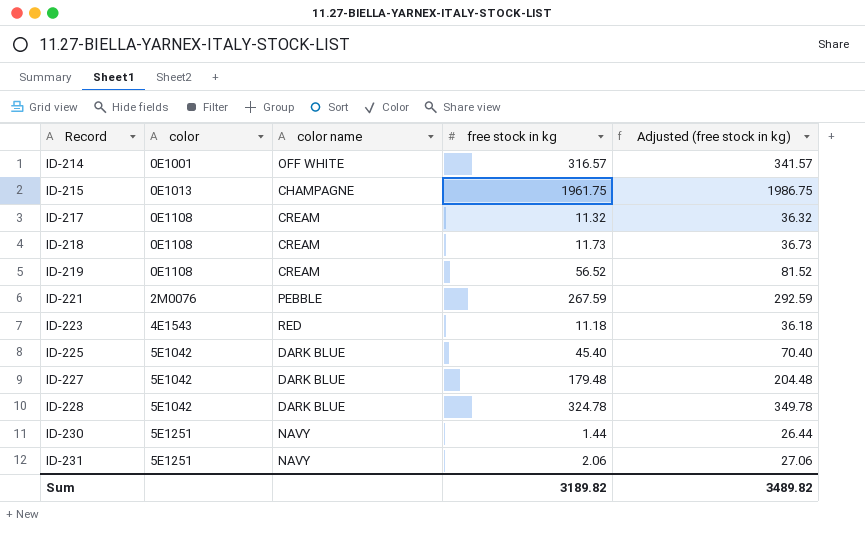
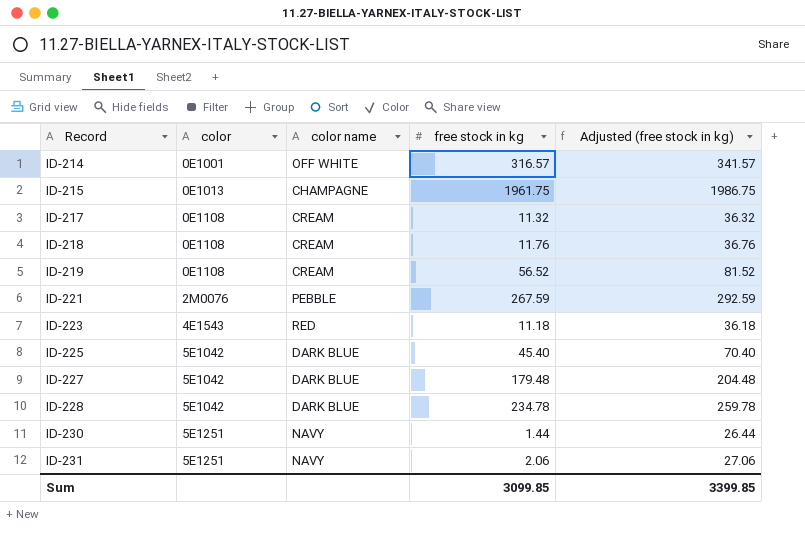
ID-218 | free stock in kg: 11.73 -> 11.76
ID-218 | Adjusted (free stock in kg): 36.73 -> 36.76
ID-228 | free stock in kg: 324.78 -> 234.78
ID-228 | Adjusted (free stock in kg): 349.78 -> 259.78
Sum | free stock in kg: 3189.82 -> 3099.85
Sum | Adjusted (free stock in kg): 3489.82 -> 3399.85

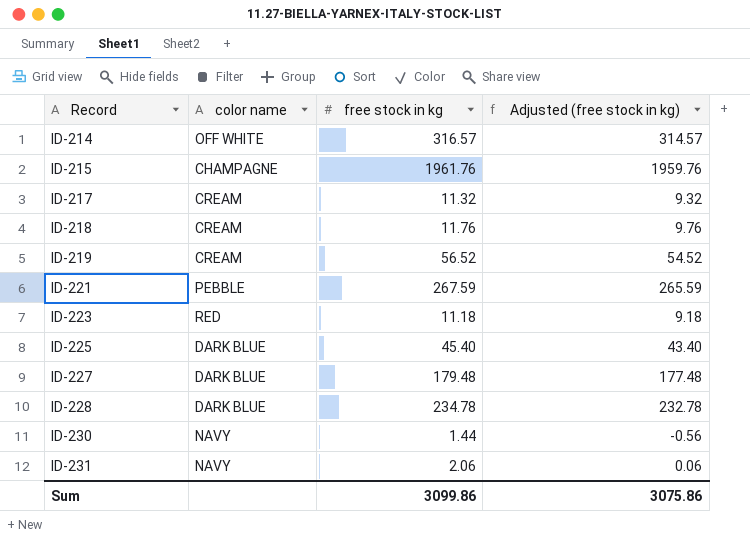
column color | position: 2 -> none
column Adjusted (free stock in kg) | formula: [free stock in kg] + 25 -> [free stock in kg] - 2
ID-215 | free stock in kg: 1961.75 -> 1961.76
Sum | free stock in kg: 3099.85 -> 3099.86
Sum | Adjusted (free stock in kg): 3399.85 -> 3075.86

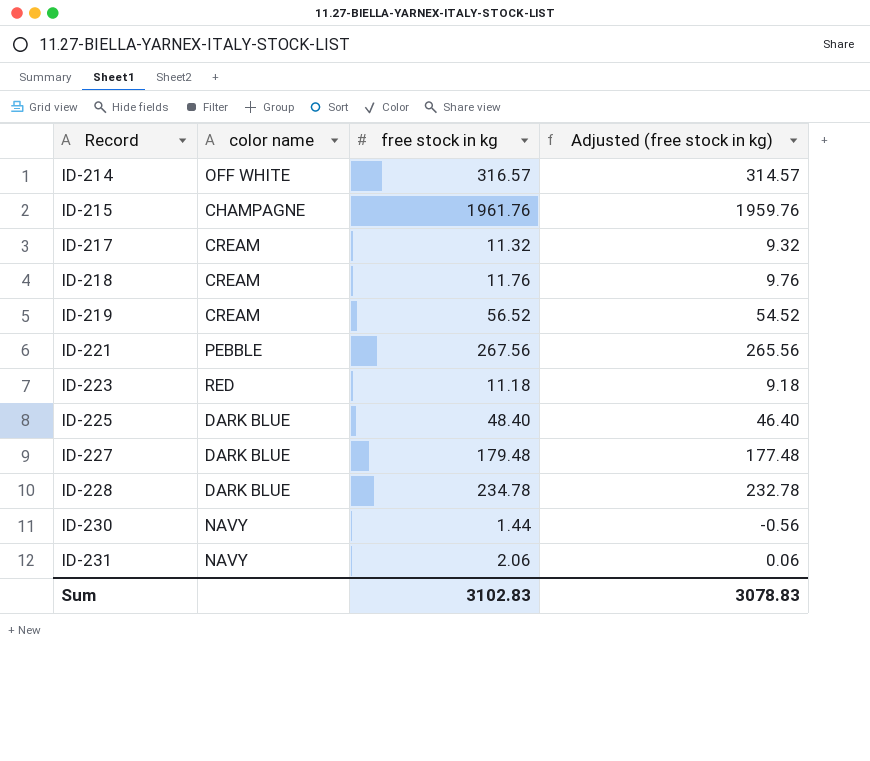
ID-221 | free stock in kg: 267.59 -> 267.56
ID-221 | Adjusted (free stock in kg): 265.59 -> 265.56
ID-225 | free stock in kg: 45.40 -> 48.40
ID-225 | Adjusted (free stock in kg): 43.40 -> 46.40
Sum | free stock in kg: 3099.86 -> 3102.83
Sum | Adjusted (free stock in kg): 3075.86 -> 3078.83

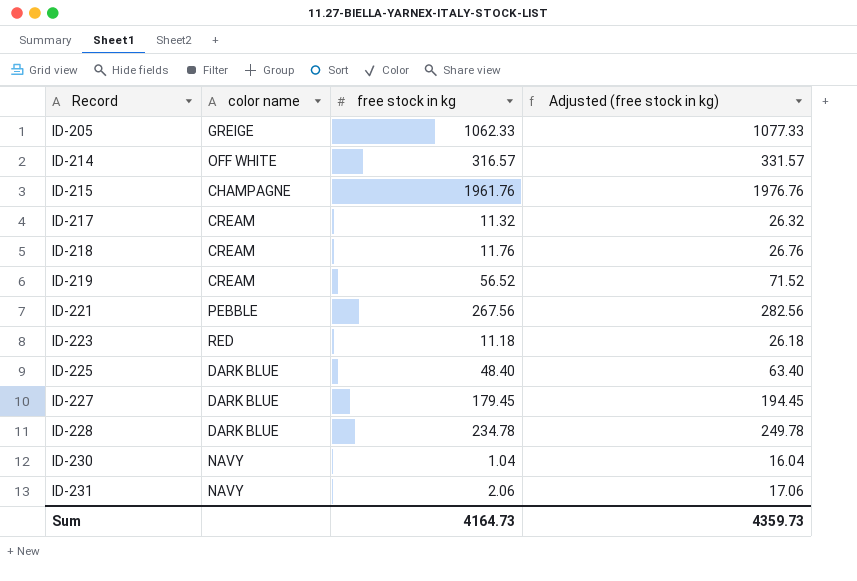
column Adjusted (free stock in kg) | formula: [free stock in kg] - 2 -> [free stock in kg] + 15
row ID-205: none -> GREIGE | 1062.33 | 1077.33
ID-227 | free stock in kg: 179.48 -> 179.45
ID-230 | free stock in kg: 1.44 -> 1.04
Sum | free stock in kg: 3102.83 -> 4164.73
Sum | Adjusted (free stock in kg): 3078.83 -> 4359.73

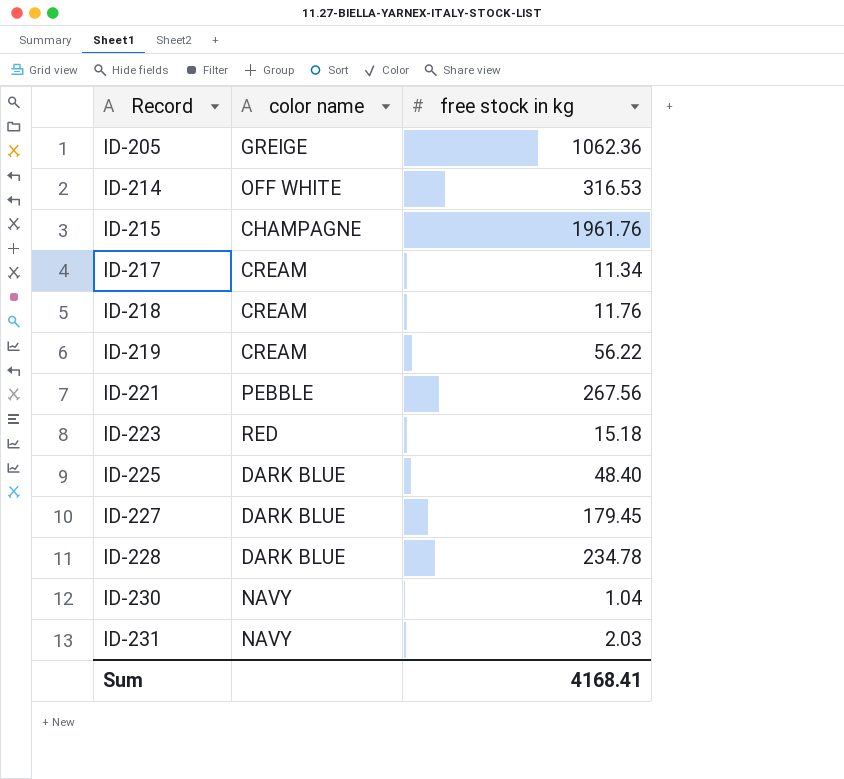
column Adjusted (free stock in kg) | formula: [free stock in kg] + 15 -> none
ID-205 | free stock in kg: 1062.33 -> 1062.36
ID-214 | free stock in kg: 316.57 -> 316.53
ID-217 | free stock in kg: 11.32 -> 11.34
ID-219 | free stock in kg: 56.52 -> 56.22
ID-223 | free stock in kg: 11.18 -> 15.18
ID-231 | free stock in kg: 2.06 -> 2.03
Sum | free stock in kg: 4164.73 -> 4168.41

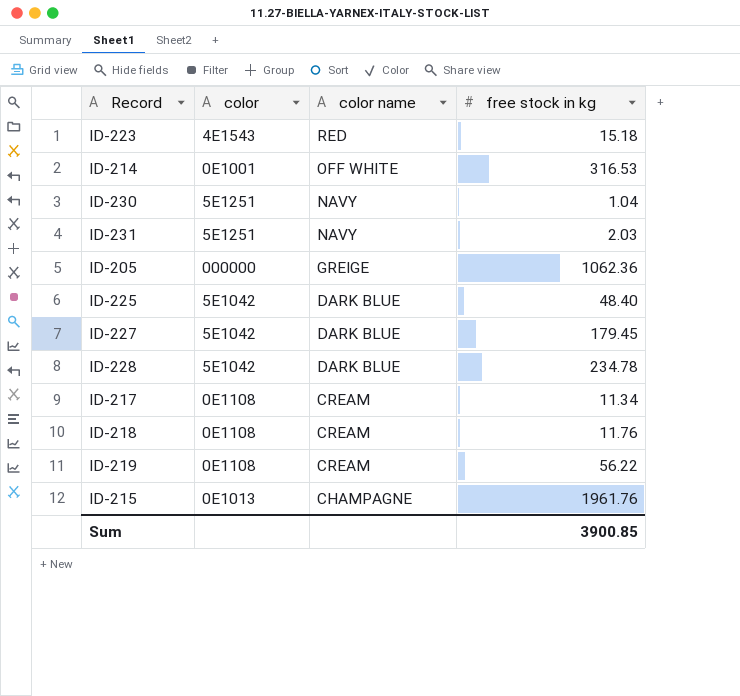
row order: Record ascending -> color name descending
column color | position: none -> 2
row ID-221: PEBBLE | 267.56 -> none
Sum | free stock in kg: 4168.41 -> 3900.85

